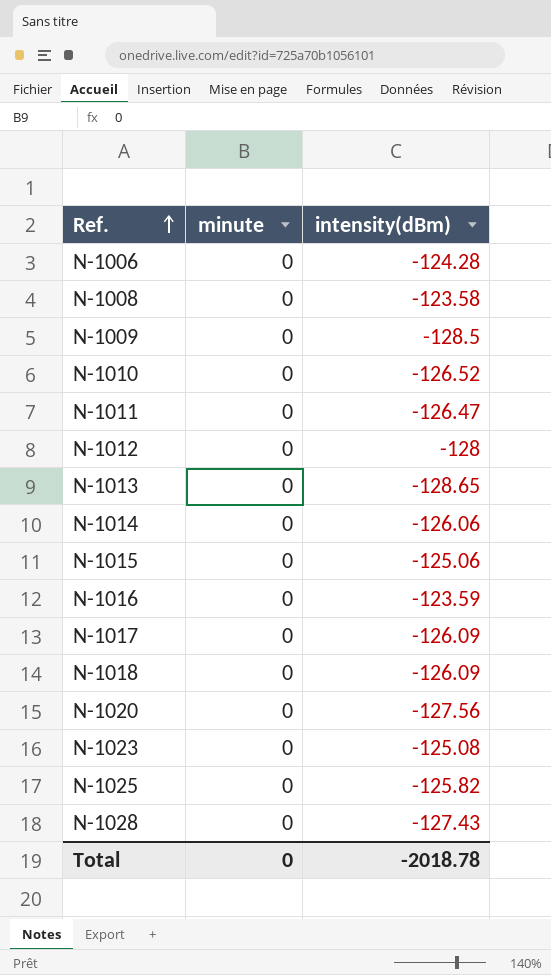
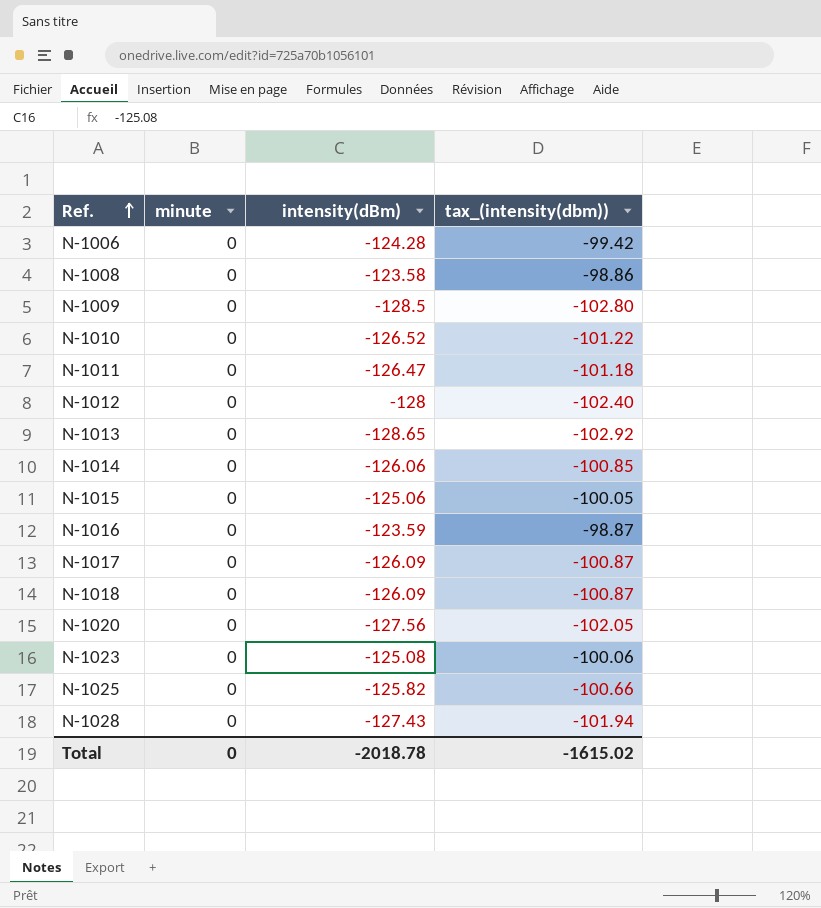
column tax_(intensity(dbm)) | formula: none -> [intensity(dBm)] * 0.8

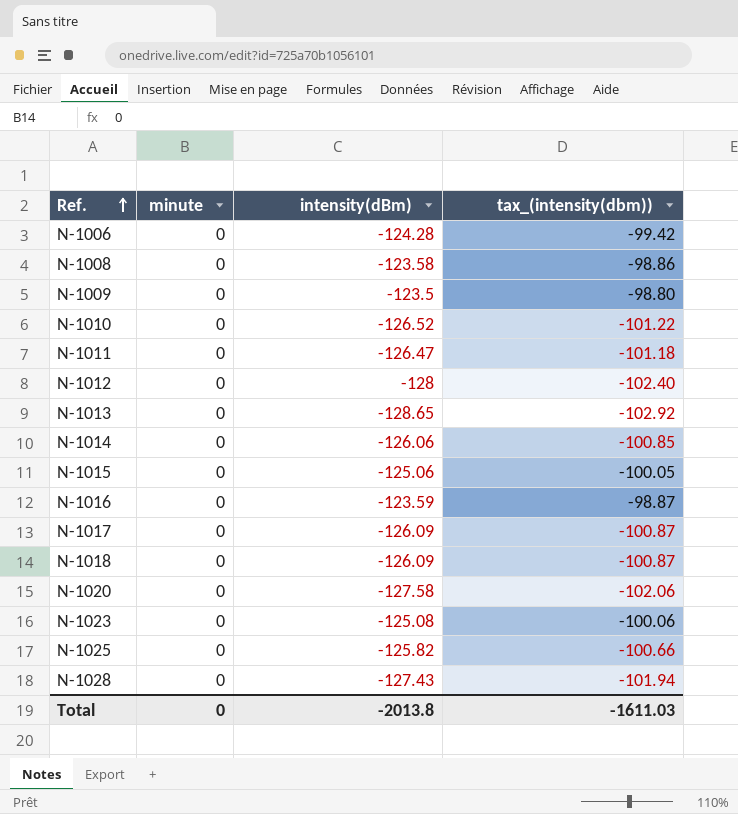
N-1009 | intensity(dBm): -128.5 -> -123.5
N-1009 | tax_(intensity(dbm)): -102.80 -> -98.80
N-1020 | intensity(dBm): -127.56 -> -127.58
N-1020 | tax_(intensity(dbm)): -102.05 -> -102.06
Total | intensity(dBm): -2018.78 -> -2013.8
Total | tax_(intensity(dbm)): -1615.02 -> -1611.03

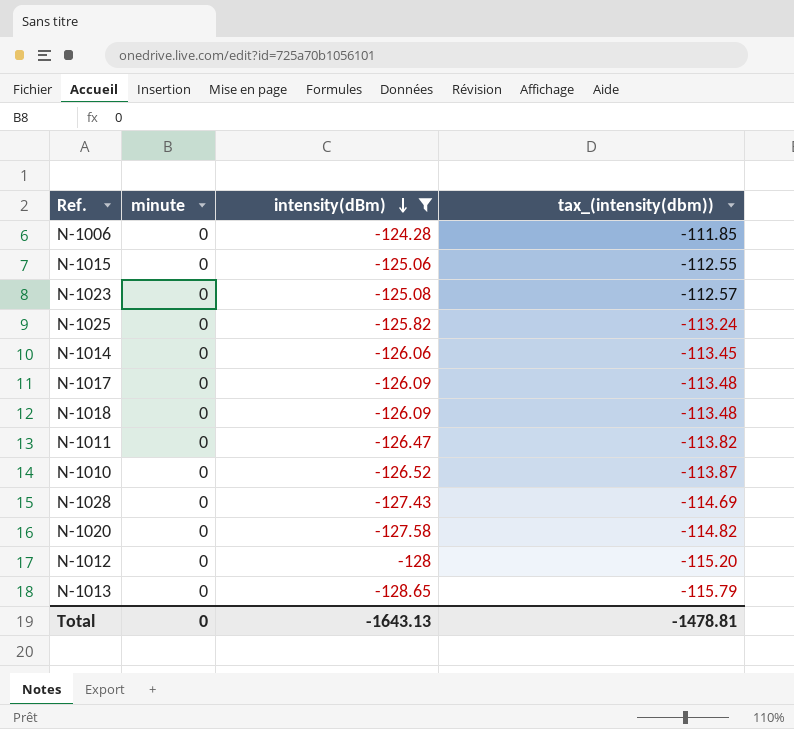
filter: none -> intensity(dBm) <= -124.28
row order: Ref. ascending -> intensity(dBm) descending
column tax_(intensity(dbm)) | formula: [intensity(dBm)] * 0.8 -> [intensity(dBm)] * 0.9
Total | intensity(dBm): -2013.8 -> -1643.13
Total | tax_(intensity(dbm)): -1611.03 -> -1478.81

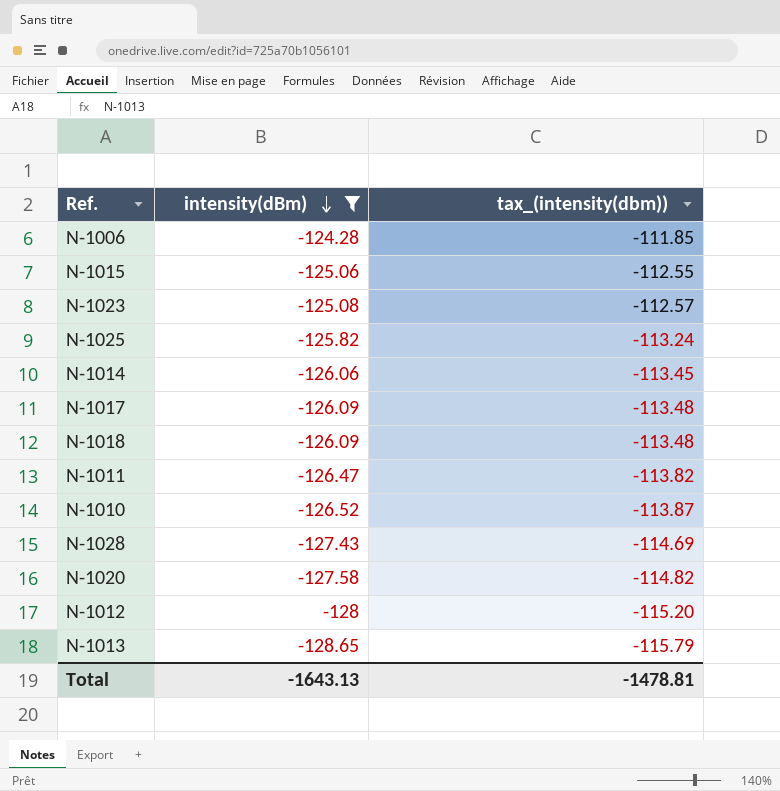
column minute | position: 2 -> none

